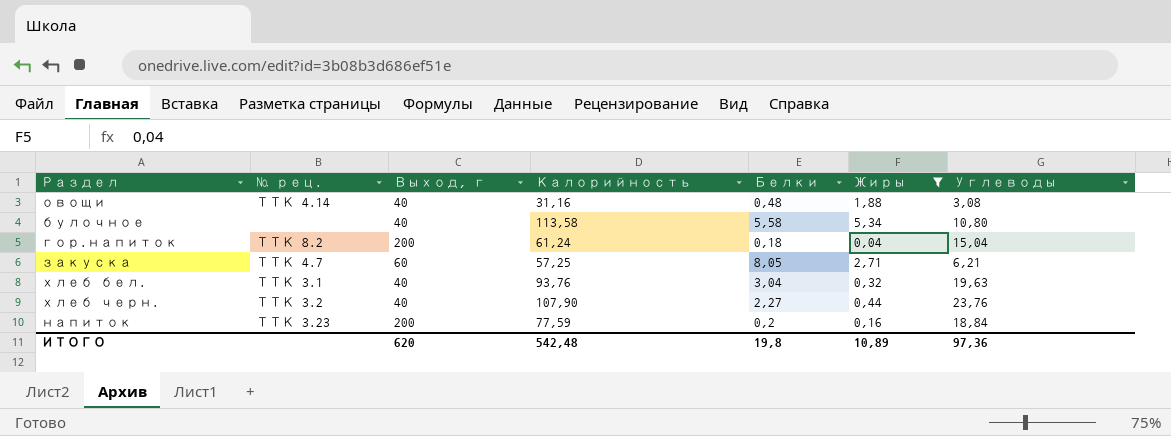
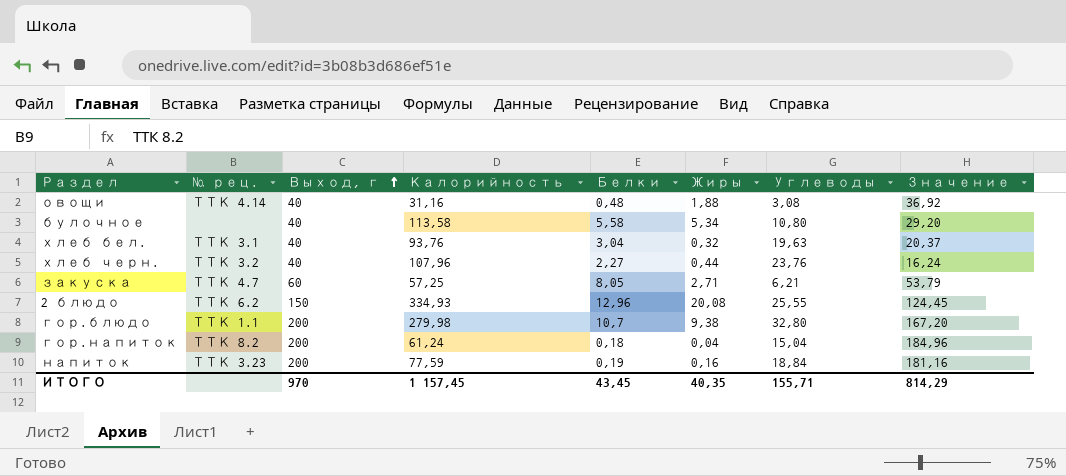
filter: Жиры <= 5,34 -> none
row order: none -> Выход, г ascending
column Значение | formula: none -> [Выход, г] - [Углеводы]
хлеб черн. | Калорийность: 107,90 -> 107,96
напиток | Белки: 0,2 -> 0,19
ИТОГО | Выход, г: 620 -> 970
ИТОГО | Калорийность: 542,48 -> 1 157,45
ИТОГО | Белки: 19,8 -> 43,45
ИТОГО | Жиры: 10,89 -> 40,35
ИТОГО | Углеводы: 97,36 -> 155,71

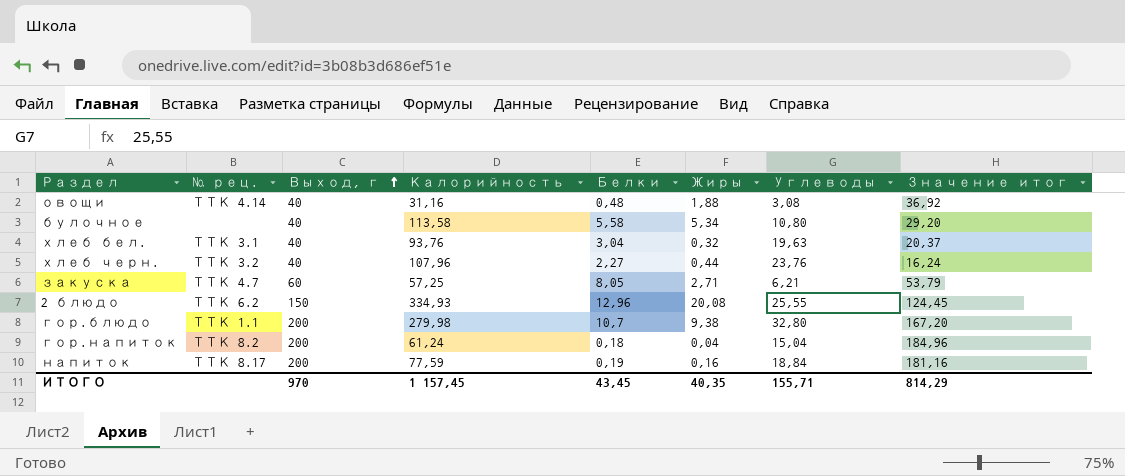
column name: Значение -> Значение итог
напиток | № рец.: ТТК 3.23 -> ТТК 8.17

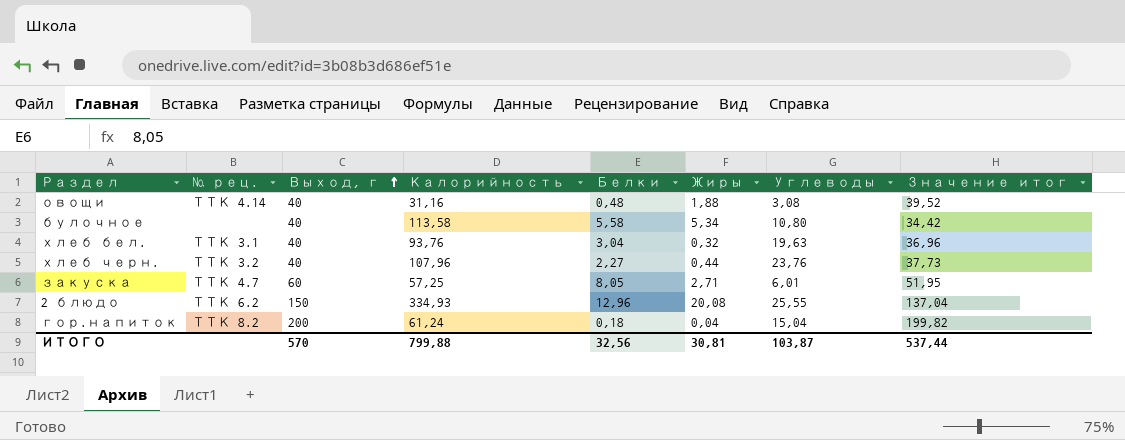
column Значение итог | formula: [Выход, г] - [Углеводы] -> [Выход, г] - [Белки]
row гор.блюдо: ТТК 1.1 | 200 | 279,98 | 10,7 | 9,38 | 32,80 | 167,20 -> none
row напиток: ТТК 8.17 | 200 | 77,59 | 0,19 | 0,16 | 18,84 | 181,16 -> none
закуска | Углеводы: 6,21 -> 6,01
ИТОГО | Выход, г: 970 -> 570
ИТОГО | Калорийность: 1 157,45 -> 799,88
ИТОГО | Белки: 43,45 -> 32,56
ИТОГО | Жиры: 40,35 -> 30,81
ИТОГО | Углеводы: 155,71 -> 103,87
ИТОГО | Значение итог: 814,29 -> 537,44

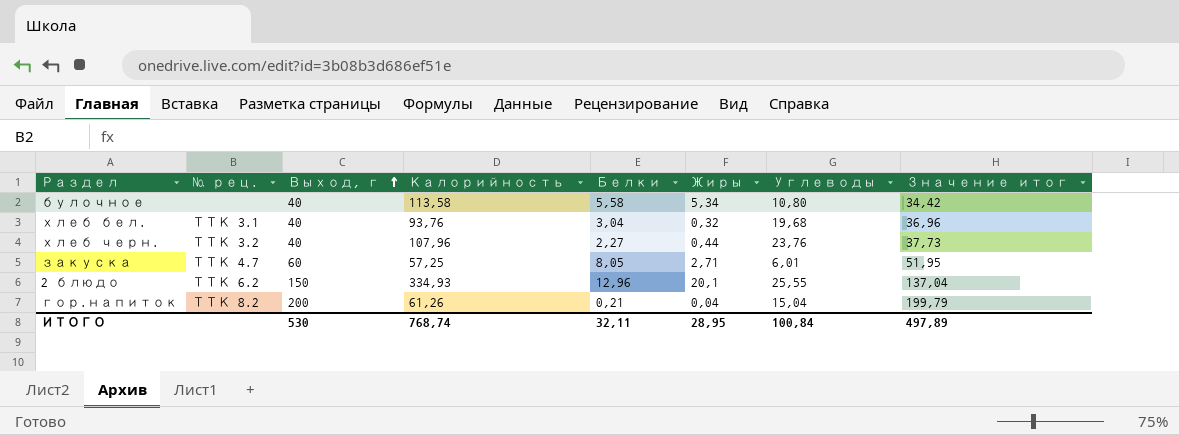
row овощи: ТТК 4.14 | 40 | 31,16 | 0,48 | 1,88 | 3,08 | 39,52 -> none
хлеб бел. | Углеводы: 19,63 -> 19,68
2 блюдо | Жиры: 20,08 -> 20,1
гор.напиток | Калорийность: 61,24 -> 61,26
гор.напиток | Белки: 0,18 -> 0,21
гор.напиток | Значение итог: 199,82 -> 199,79
ИТОГО | Выход, г: 570 -> 530
ИТОГО | Калорийность: 799,88 -> 768,74
ИТОГО | Белки: 32,56 -> 32,11
ИТОГО | Жиры: 30,81 -> 28,95
ИТОГО | Углеводы: 103,87 -> 100,84
ИТОГО | Значение итог: 537,44 -> 497,89

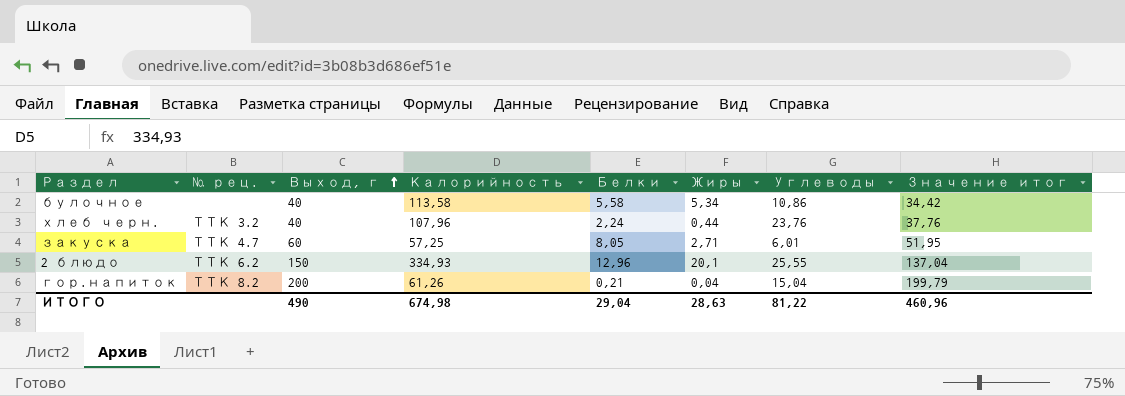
row хлеб бел.: ТТК 3.1 | 40 | 93,76 | 3,04 | 0,32 | 19,68 | 36,96 -> none
булочное | Углеводы: 10,80 -> 10,86
хлеб черн. | Белки: 2,27 -> 2,24
хлеб черн. | Значение итог: 37,73 -> 37,76
ИТОГО | Выход, г: 530 -> 490
ИТОГО | Калорийность: 768,74 -> 674,98
ИТОГО | Белки: 32,11 -> 29,04
ИТОГО | Жиры: 28,95 -> 28,63
ИТОГО | Углеводы: 100,84 -> 81,22
ИТОГО | Значение итог: 497,89 -> 460,96

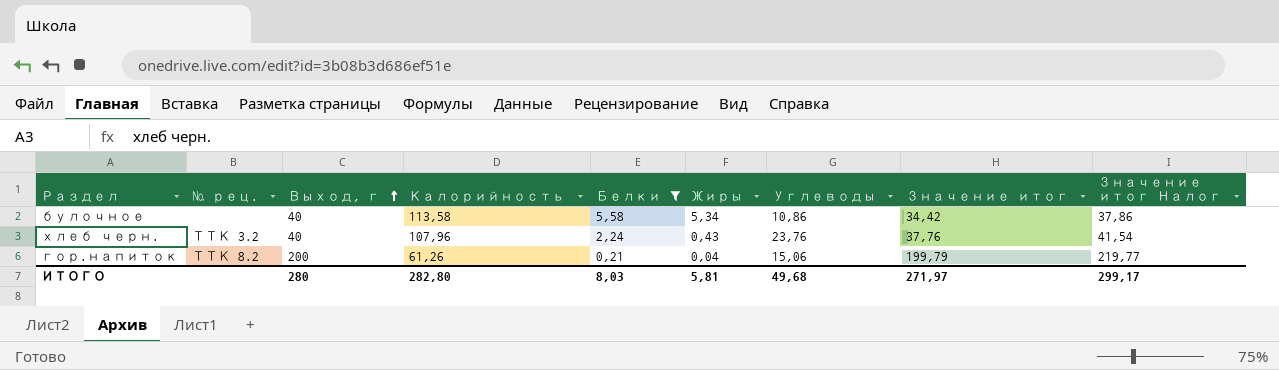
filter: none -> Белки <= 5,58
column Значение итог Налог | formula: none -> [Значение итог] * 1,1
хлеб черн. | Жиры: 0,44 -> 0,43
гор.напиток | Углеводы: 15,04 -> 15,06
ИТОГО | Выход, г: 490 -> 280
ИТОГО | Калорийность: 674,98 -> 282,80
ИТОГО | Белки: 29,04 -> 8,03
ИТОГО | Жиры: 28,63 -> 5,81
ИТОГО | Углеводы: 81,22 -> 49,68
ИТОГО | Значение итог: 460,96 -> 271,97

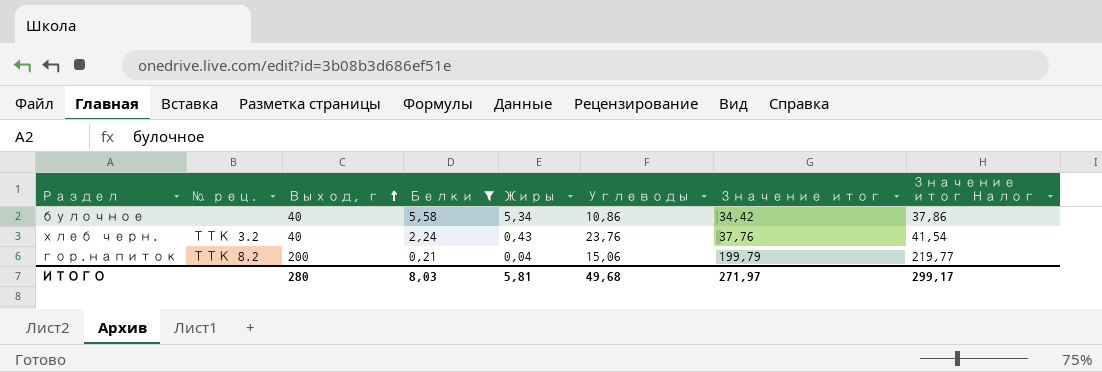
column Калорийность | position: 4 -> none

